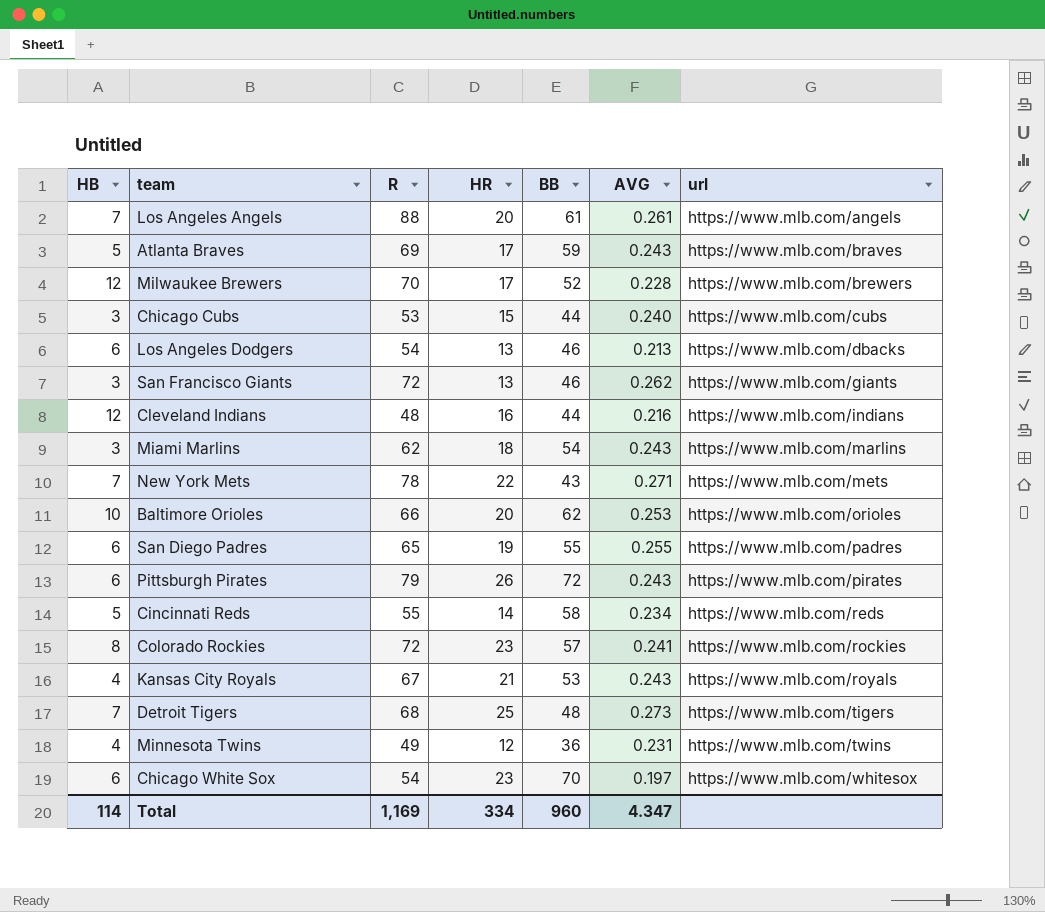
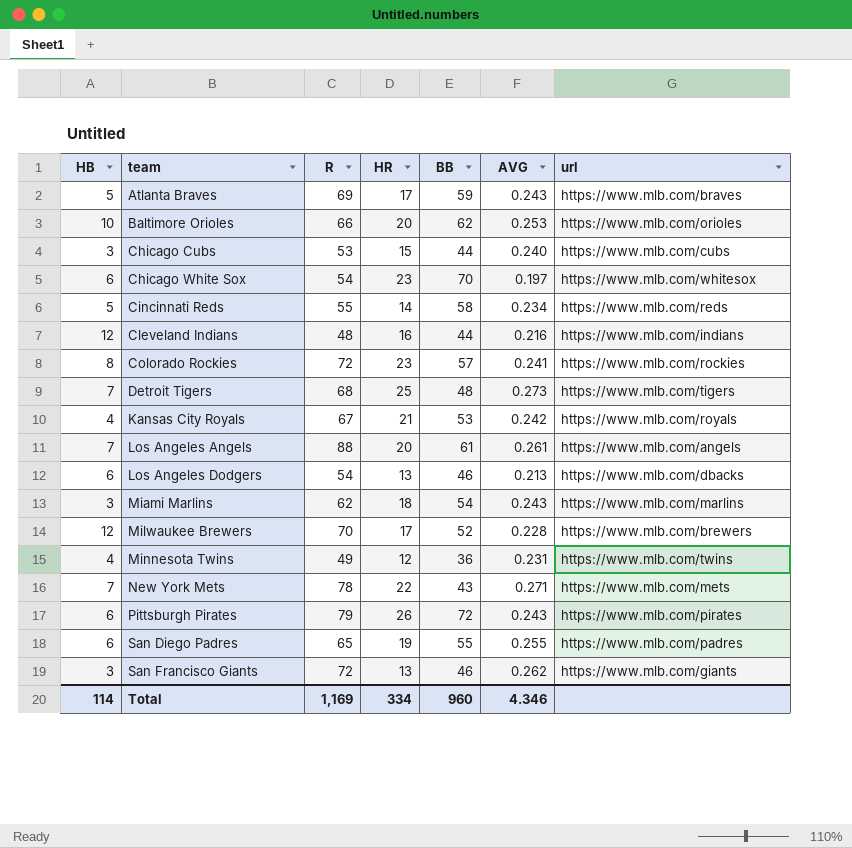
row order: url ascending -> team ascending
Kansas City Royals | AVG: 0.243 -> 0.242
Total | AVG: 4.347 -> 4.346

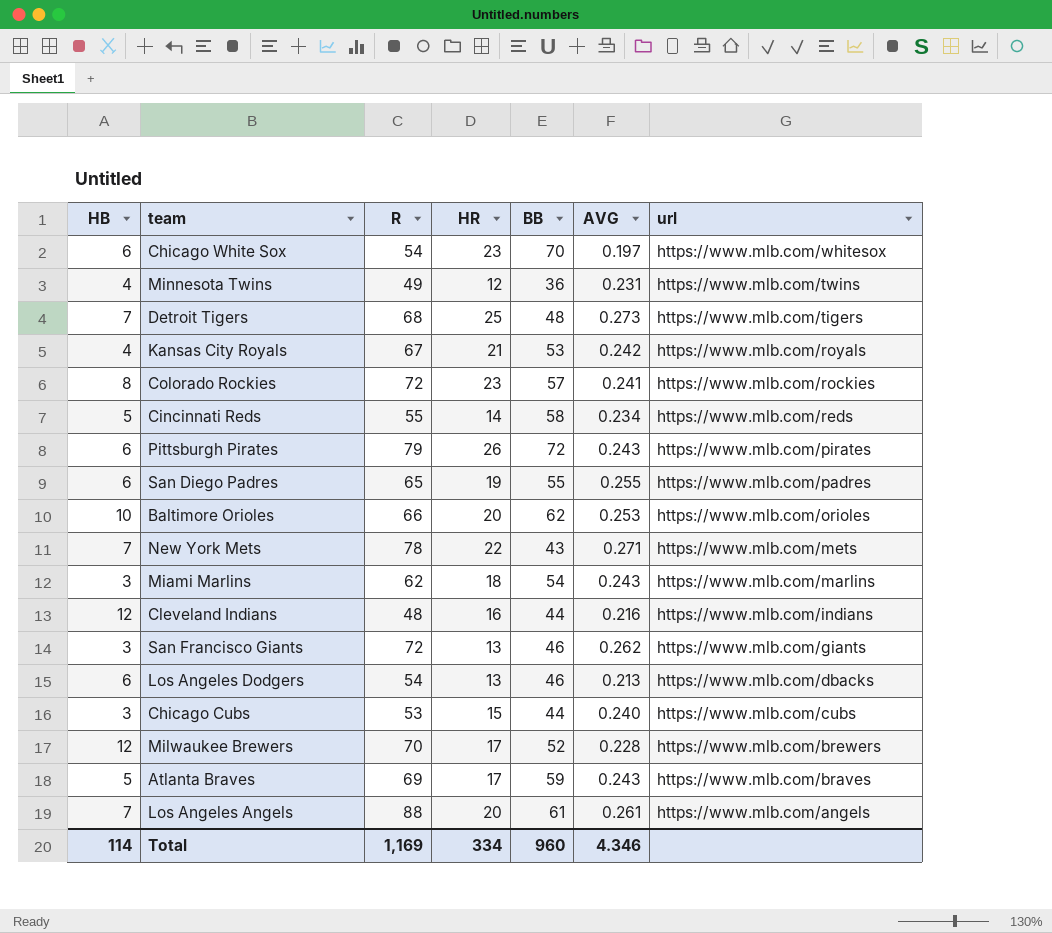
row order: team ascending -> url descending

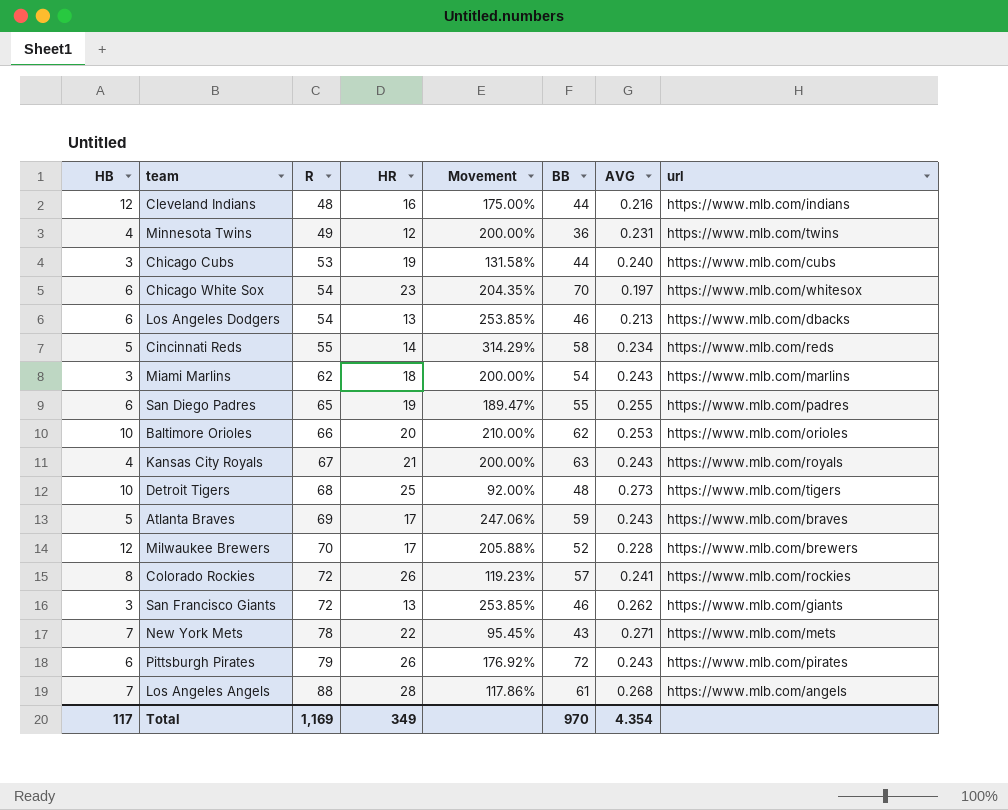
row order: url descending -> R ascending
column Movement | formula: none -> ([BB] - [HR]) / [HR]
Chicago Cubs | HR: 15 -> 19
Kansas City Royals | BB: 53 -> 63
Kansas City Royals | AVG: 0.242 -> 0.243
Detroit Tigers | HB: 7 -> 10
Colorado Rockies | HR: 23 -> 26
Los Angeles Angels | HR: 20 -> 28
Los Angeles Angels | AVG: 0.261 -> 0.268
Total | HB: 114 -> 117
Total | HR: 334 -> 349
Total | BB: 960 -> 970
Total | AVG: 4.346 -> 4.354

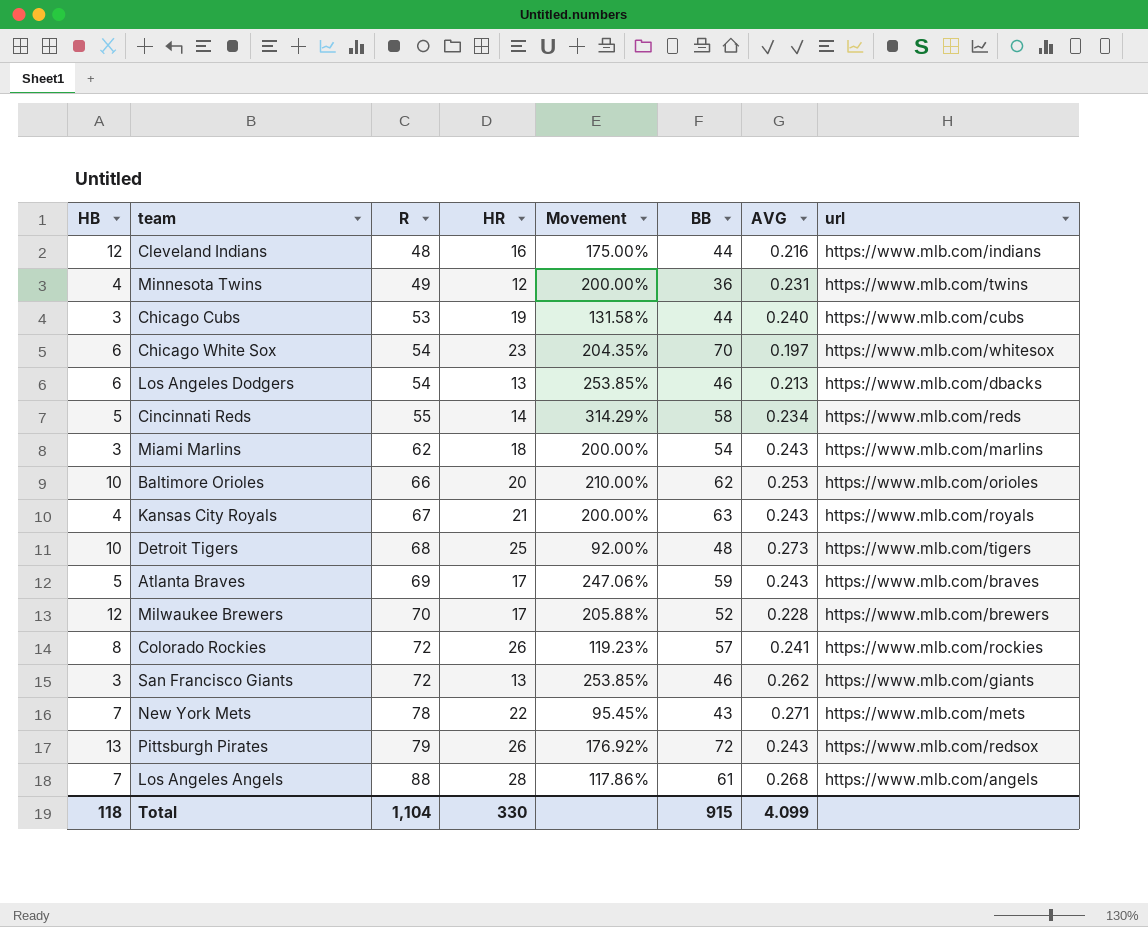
row San Diego Padres: 6 | 65 | 19 | 189.47% | 55 | 0.255 | https://www.mlb.com/padres -> none
Pittsburgh Pirates | HB: 6 -> 13
Pittsburgh Pirates | url: https://www.mlb.com/pirates -> https://www.mlb.com/redsox
Total | HB: 117 -> 118
Total | R: 1,169 -> 1,104
Total | HR: 349 -> 330
Total | BB: 970 -> 915
Total | AVG: 4.354 -> 4.099

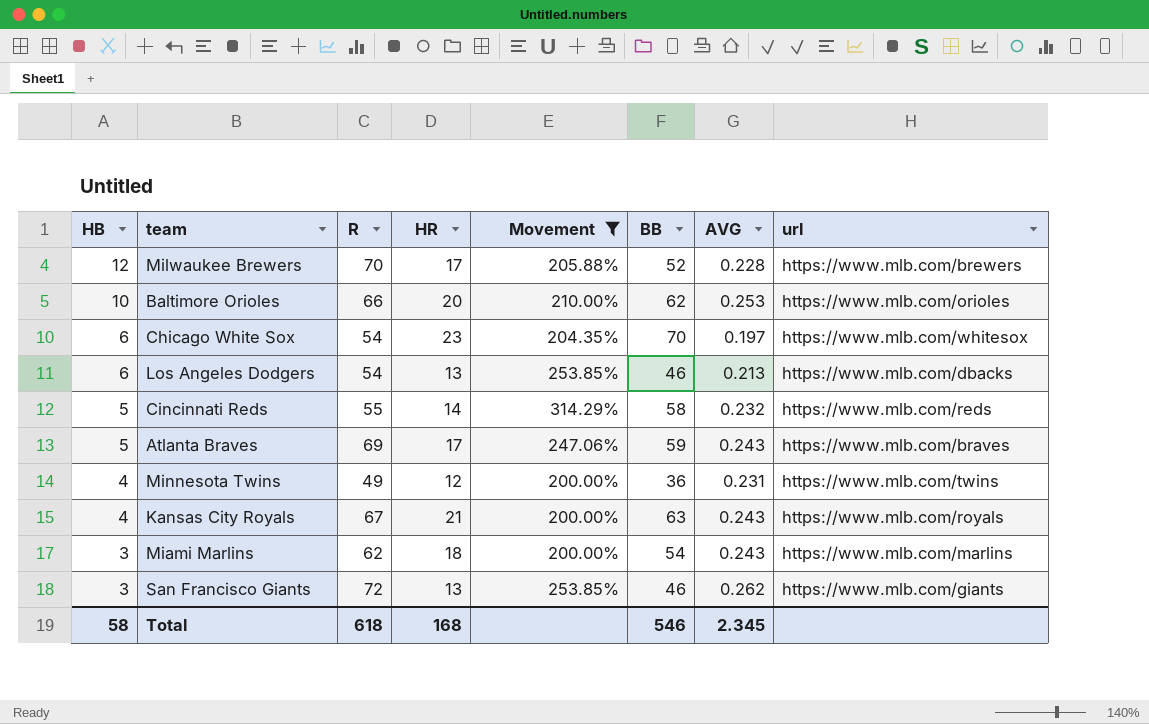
filter: none -> Movement >= 200.00%
row order: R ascending -> HB descending
Cincinnati Reds | AVG: 0.234 -> 0.232
Total | HB: 118 -> 58
Total | R: 1,104 -> 618
Total | HR: 330 -> 168
Total | BB: 915 -> 546
Total | AVG: 4.099 -> 2.345

